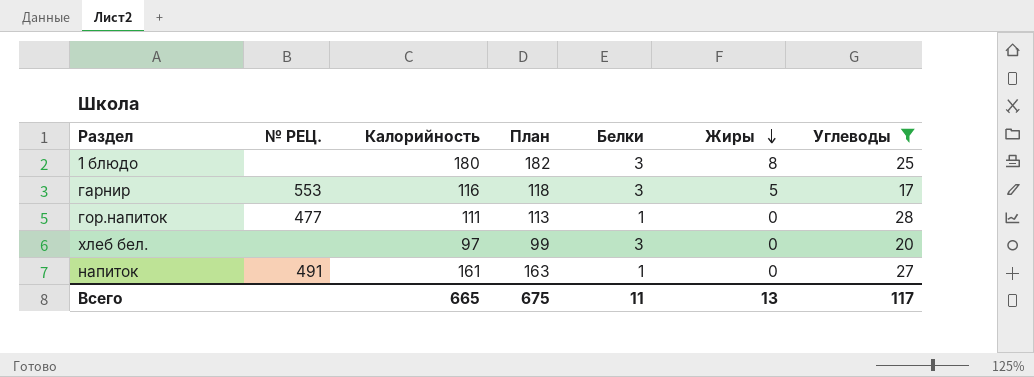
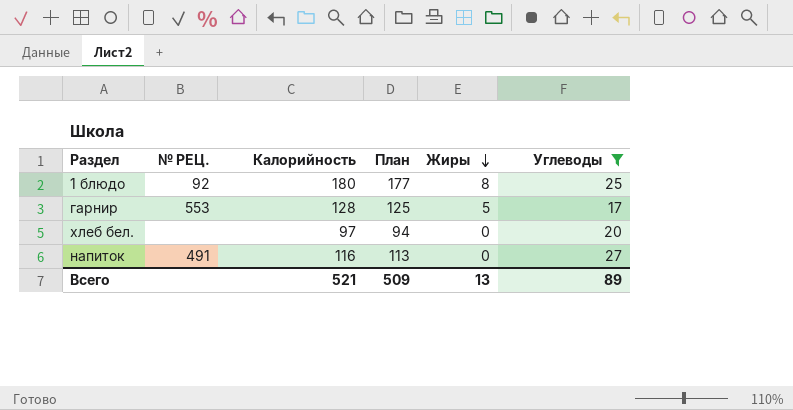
column Белки | position: 5 -> none
column План | formula: [Калорийность] + 2 -> [Калорийность] - 3
row гор.напиток: 477 | 111 | 113 | 1 | 0 | 28 -> none
1 блюдо | № РЕЦ.: none -> 92
гарнир | Калорийность: 116 -> 128
напиток | Калорийность: 161 -> 116
Всего | Калорийность: 665 -> 521
Всего | План: 675 -> 509
Всего | Углеводы: 117 -> 89

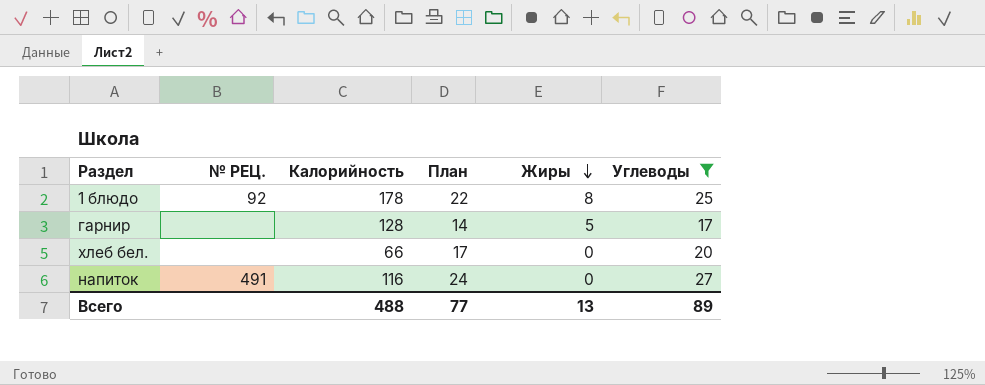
column План | formula: [Калорийность] - 3 -> [Углеводы] - 3
1 блюдо | Калорийность: 180 -> 178
гарнир | № РЕЦ.: 553 -> none
хлеб бел. | Калорийность: 97 -> 66
Всего | Калорийность: 521 -> 488
Всего | План: 509 -> 77

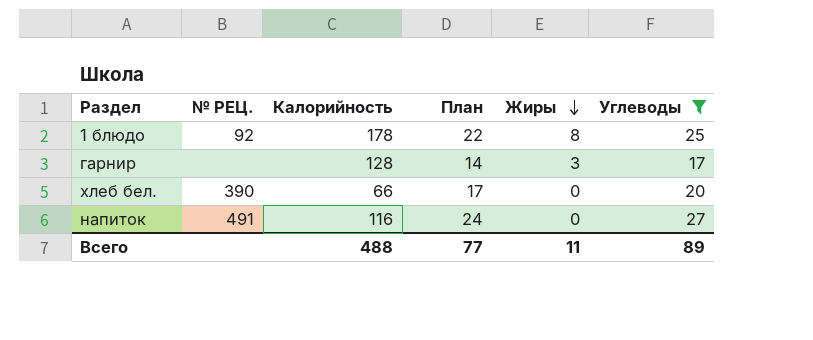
гарнир | Жиры: 5 -> 3
хлеб бел. | № РЕЦ.: none -> 390
Всего | Жиры: 13 -> 11

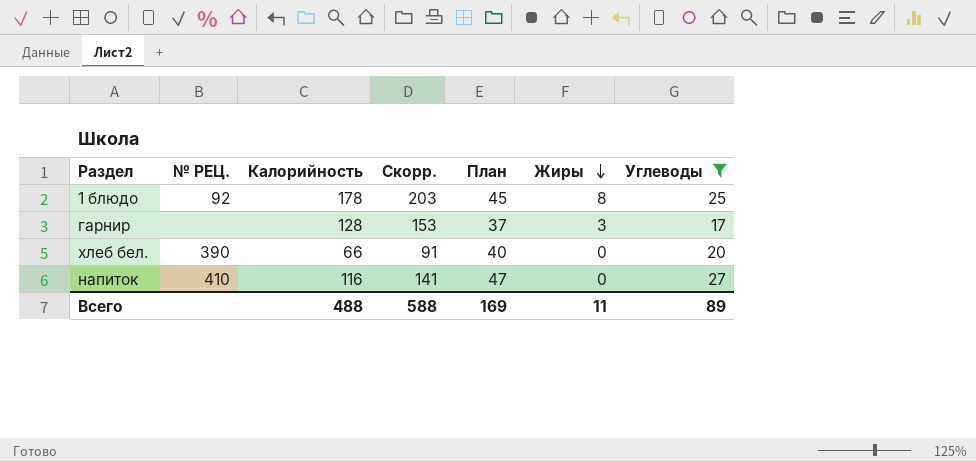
column Скорр. | formula: none -> [Калорийность] + 25
column План | formula: [Углеводы] - 3 -> [Углеводы] + 20
напиток | № РЕЦ.: 491 -> 410
Всего | План: 77 -> 169

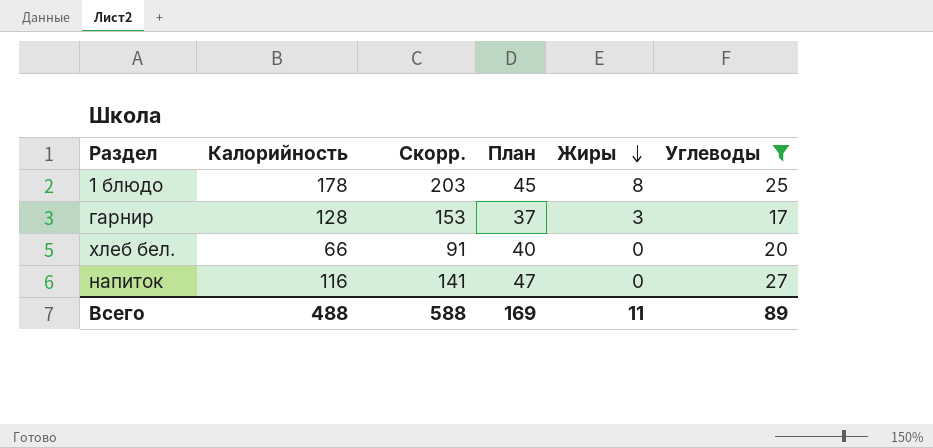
column № РЕЦ. | position: 2 -> none

